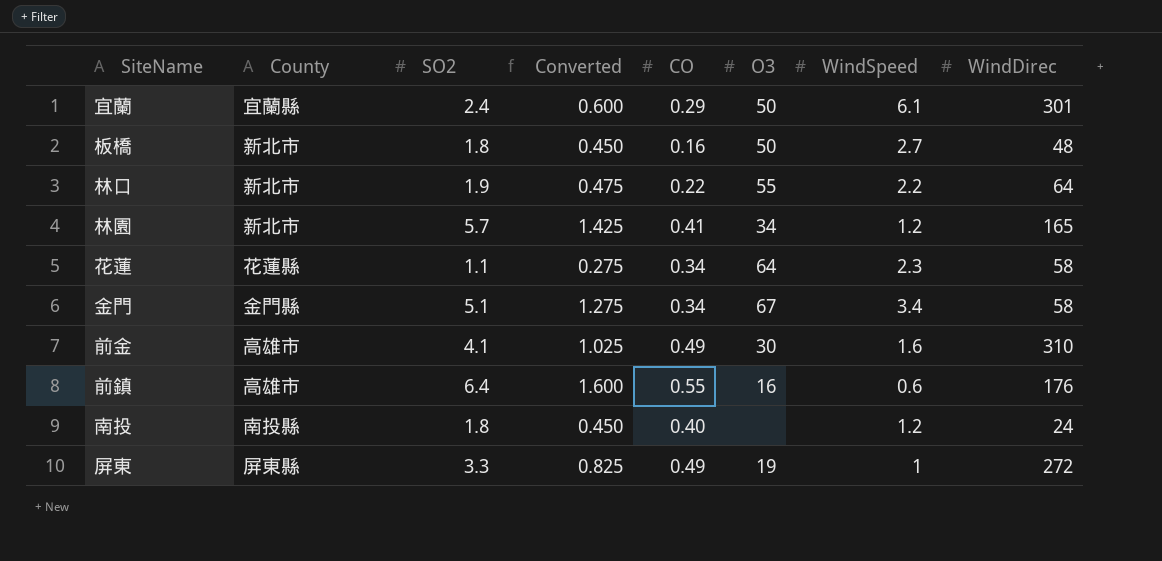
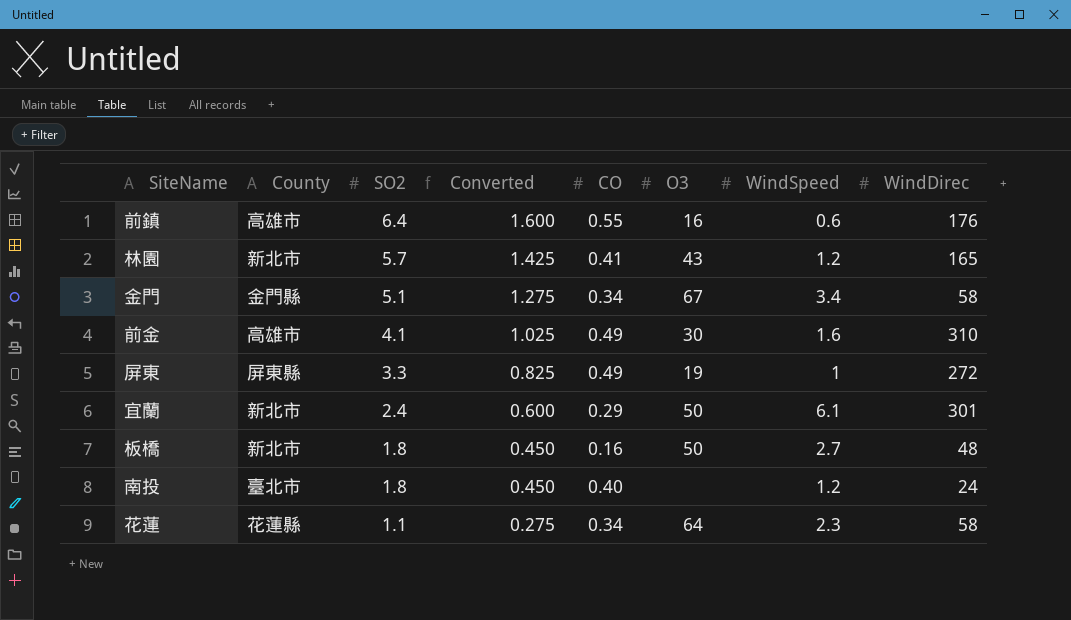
row order: none -> SO2 descending
row 林口: 新北市 | 1.9 | 0.475 | 0.22 | 55 | 2.2 | 64 -> none
林園 | O3: 34 -> 43
宜蘭 | County: 宜蘭縣 -> 新北市
南投 | County: 南投縣 -> 臺北市

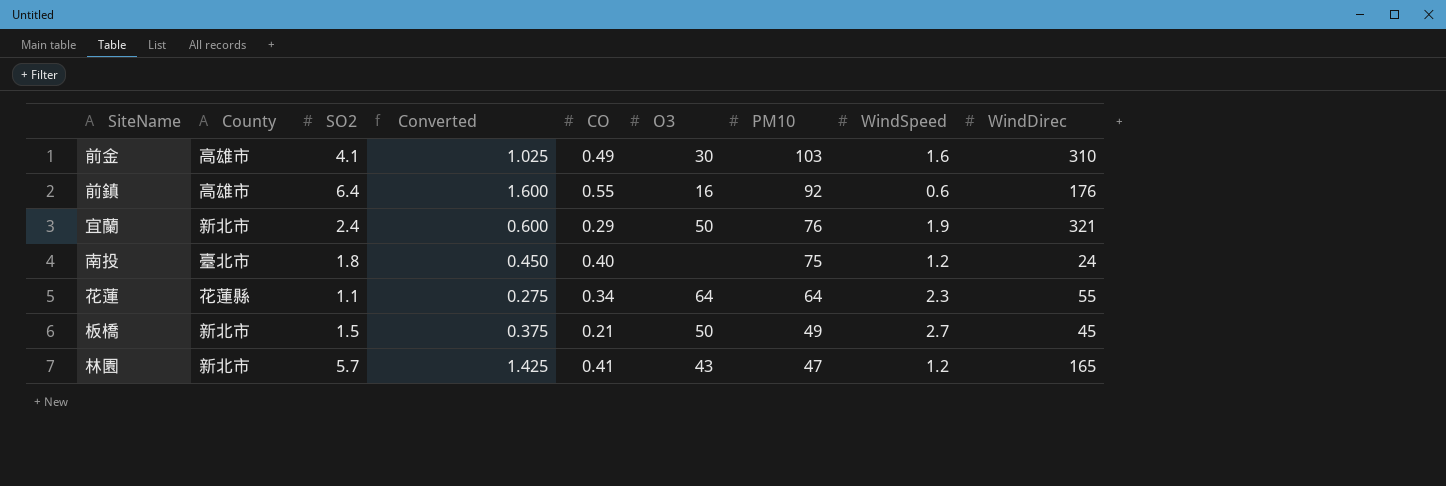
row order: SO2 descending -> PM10 descending
column PM10 | position: none -> 7
row 金門: 金門縣 | 5.1 | 1.275 | 0.34 | 67 | 3.4 | 58 -> none
row 屏東: 屏東縣 | 3.3 | 0.825 | 0.49 | 19 | 1 | 272 -> none
宜蘭 | WindSpeed: 6.1 -> 1.9
宜蘭 | WindDirec: 301 -> 321
花蓮 | WindDirec: 58 -> 55
板橋 | SO2: 1.8 -> 1.5
板橋 | Converted: 0.450 -> 0.375
板橋 | CO: 0.16 -> 0.21
板橋 | WindDirec: 48 -> 45

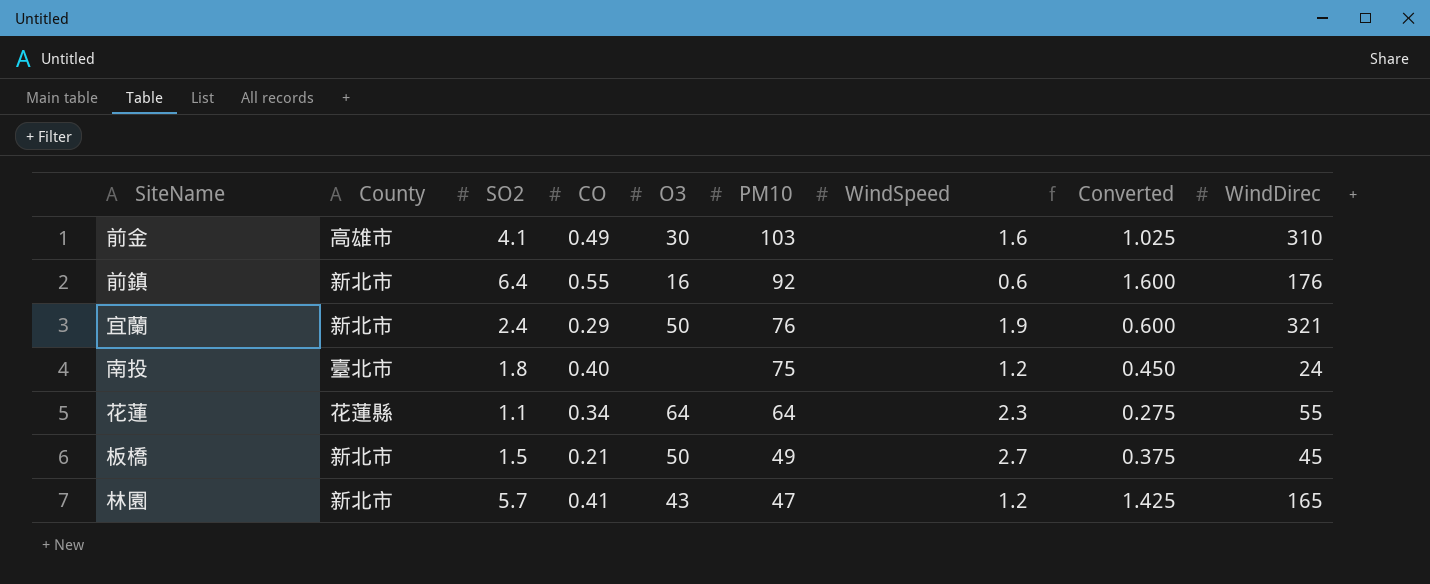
column Converted | position: 4 -> 8
前鎮 | County: 高雄市 -> 新北市

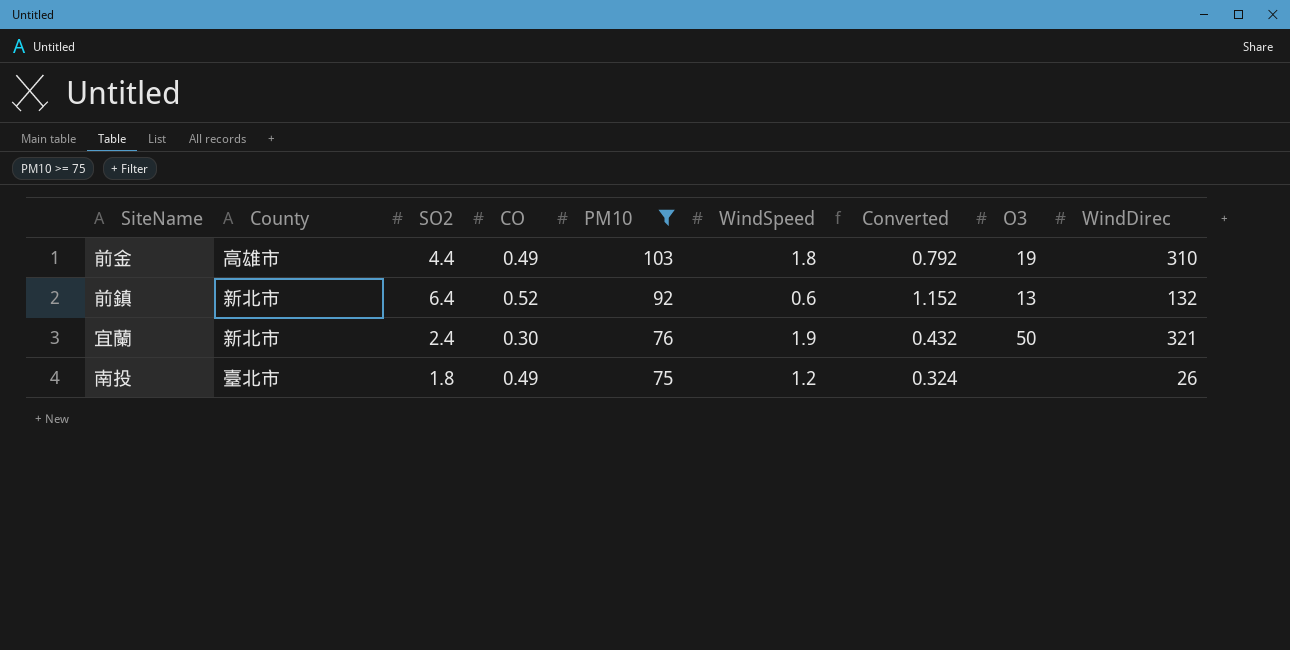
filter: none -> PM10 >= 75
column Converted | formula: [SO2] * 0.25 -> [SO2] * 0.18
column O3 | position: 5 -> 8
前金 | SO2: 4.1 -> 4.4
前金 | WindSpeed: 1.6 -> 1.8
前金 | O3: 30 -> 19
前鎮 | CO: 0.55 -> 0.52
前鎮 | O3: 16 -> 13
前鎮 | WindDirec: 176 -> 132
宜蘭 | CO: 0.29 -> 0.30
南投 | CO: 0.40 -> 0.49
南投 | WindDirec: 24 -> 26

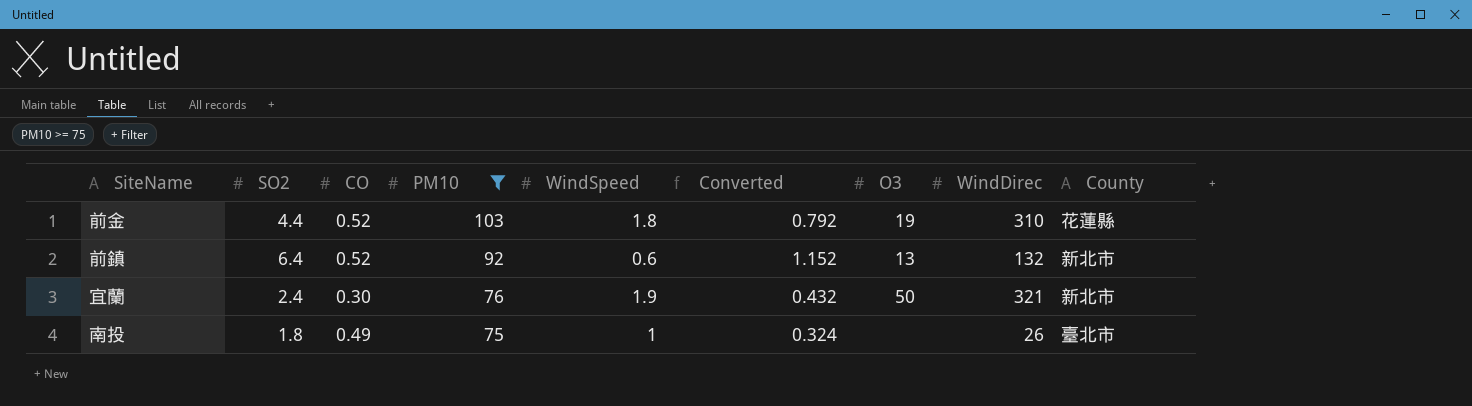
column County | position: 2 -> 9
前金 | CO: 0.49 -> 0.52
前金 | County: 高雄市 -> 花蓮縣
南投 | WindSpeed: 1.2 -> 1

